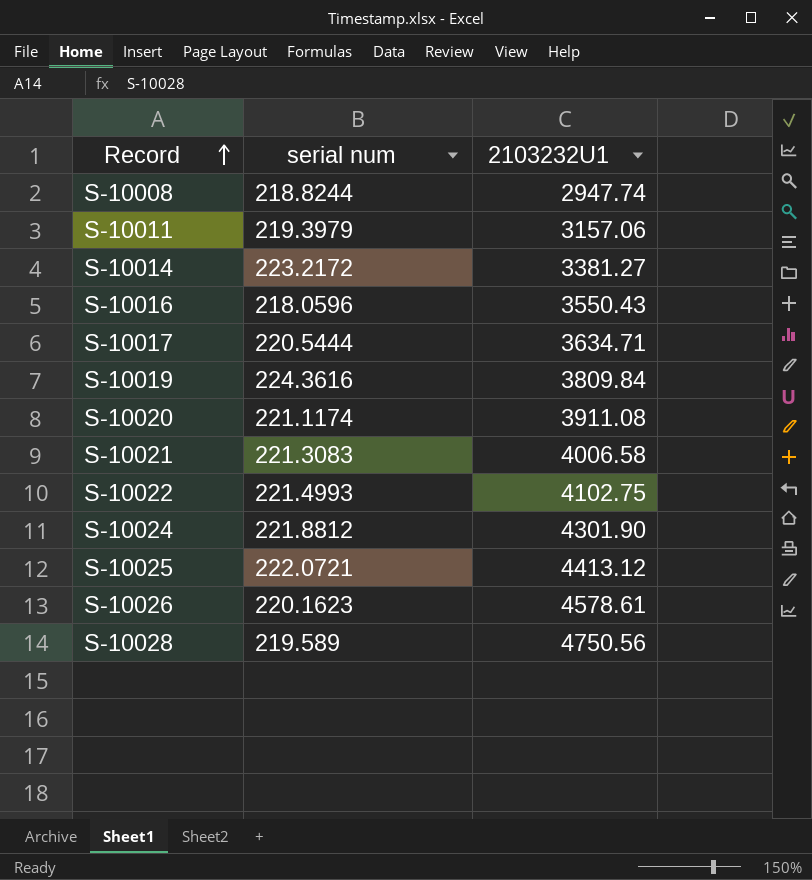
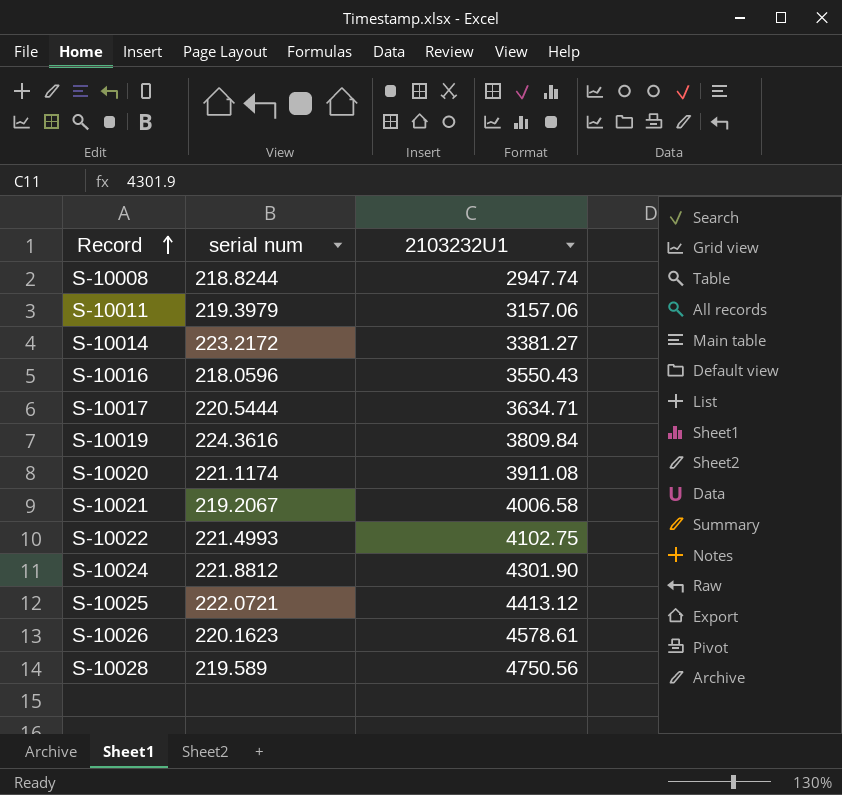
S-10021 | serial num: 221.3083 -> 219.2067

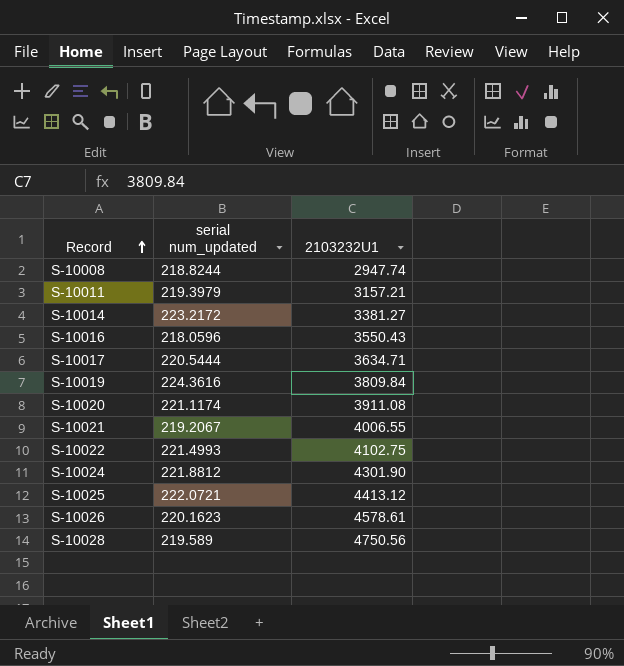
column name: serial num -> serial num_updated
S-10011 | 2103232U1: 3157.06 -> 3157.21
S-10021 | 2103232U1: 4006.58 -> 4006.55

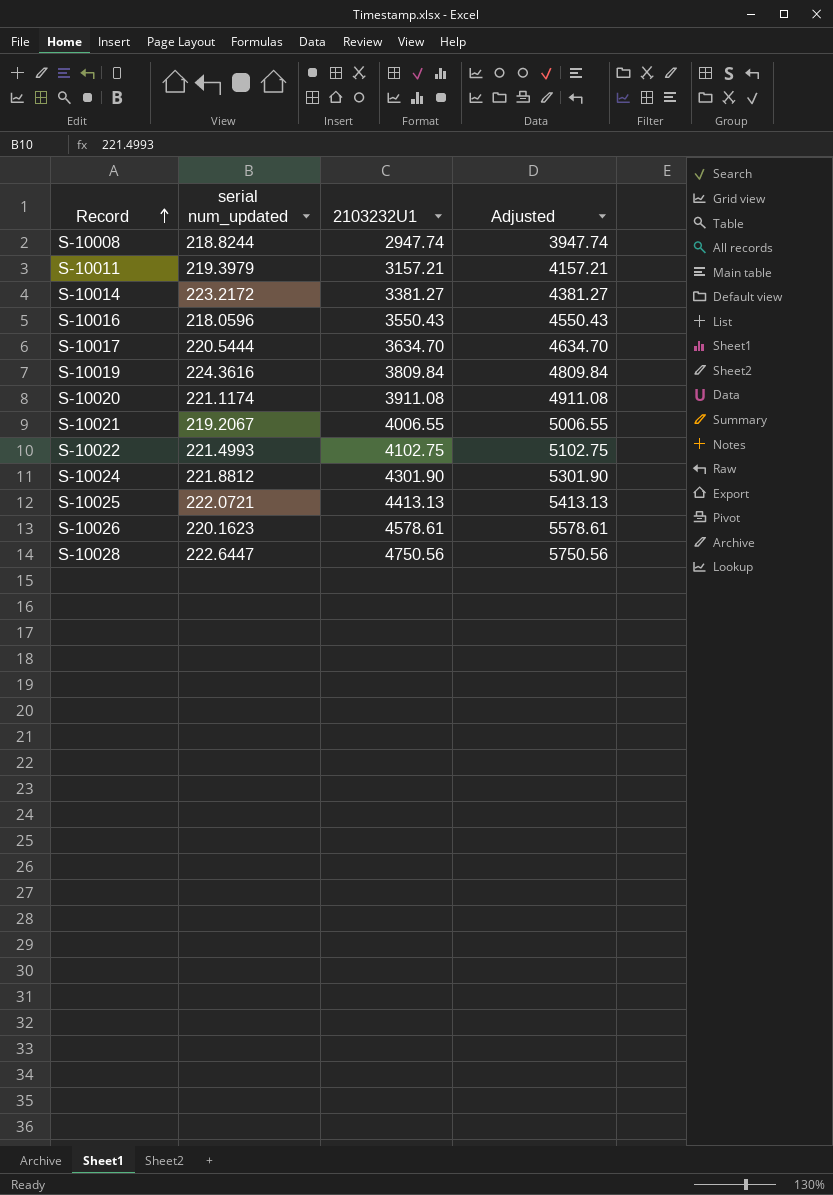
column Adjusted | formula: none -> [2103232U1] + 1000
S-10017 | 2103232U1: 3634.71 -> 3634.70
S-10025 | 2103232U1: 4413.12 -> 4413.13
S-10028 | serial num_updated: 219.589 -> 222.6447

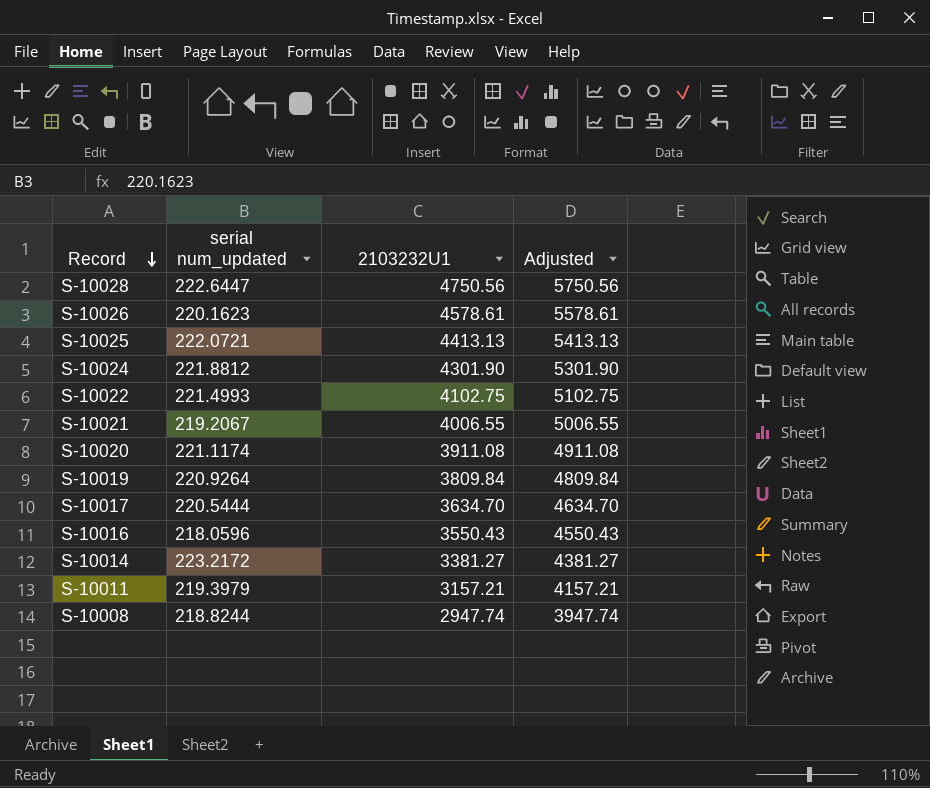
row order: Record ascending -> Record descending
S-10019 | serial num_updated: 224.3616 -> 220.9264

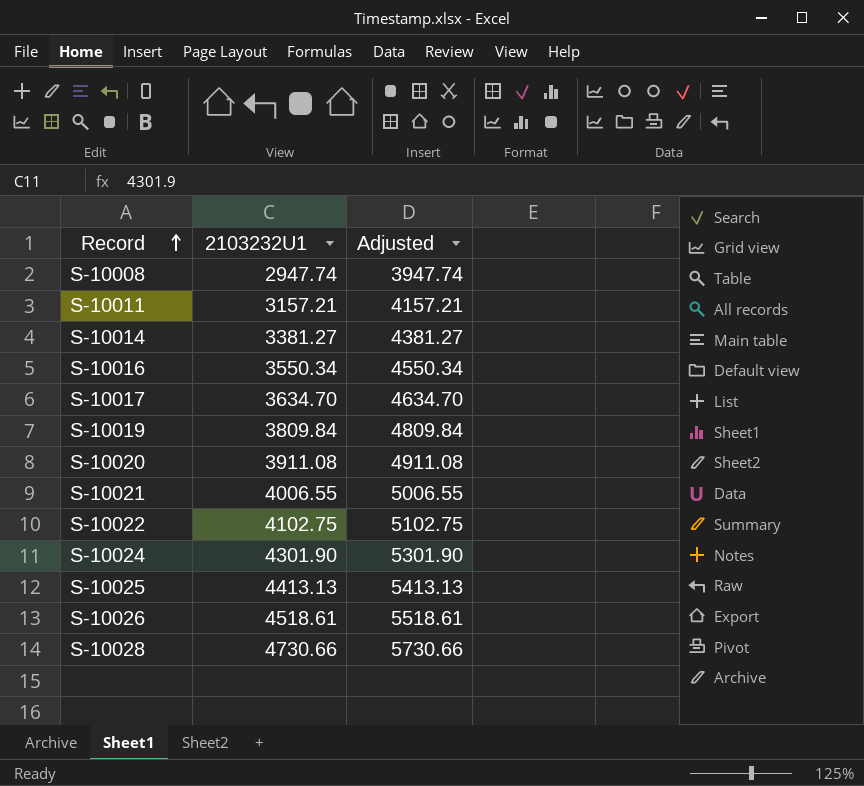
row order: Record descending -> Record ascending
column serial num_updated | position: 2 -> none
S-10016 | 2103232U1: 3550.43 -> 3550.34
S-10016 | Adjusted: 4550.43 -> 4550.34
S-10026 | 2103232U1: 4578.61 -> 4518.61
S-10026 | Adjusted: 5578.61 -> 5518.61
S-10028 | 2103232U1: 4750.56 -> 4730.66
S-10028 | Adjusted: 5750.56 -> 5730.66

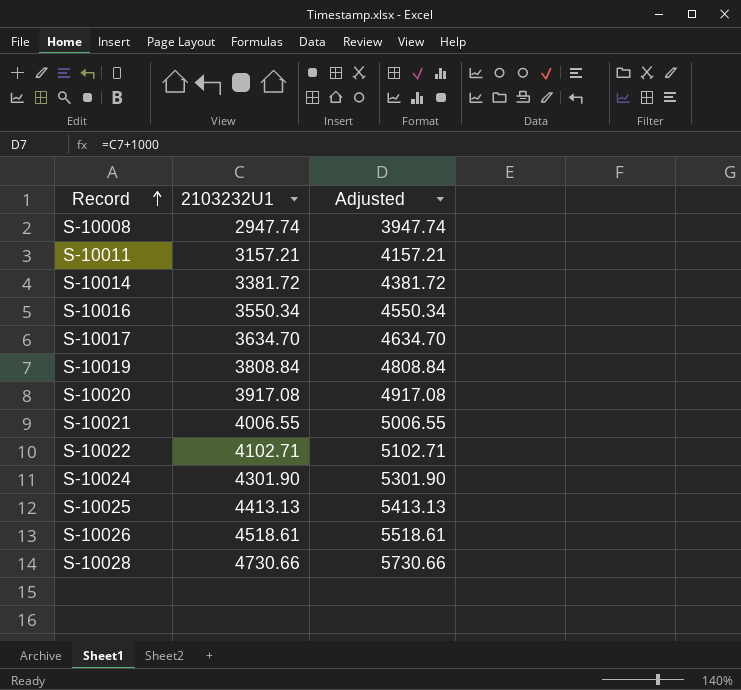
S-10014 | 2103232U1: 3381.27 -> 3381.72
S-10014 | Adjusted: 4381.27 -> 4381.72
S-10019 | 2103232U1: 3809.84 -> 3808.84
S-10019 | Adjusted: 4809.84 -> 4808.84
S-10020 | 2103232U1: 3911.08 -> 3917.08
S-10020 | Adjusted: 4911.08 -> 4917.08
S-10022 | 2103232U1: 4102.75 -> 4102.71
S-10022 | Adjusted: 5102.75 -> 5102.71

